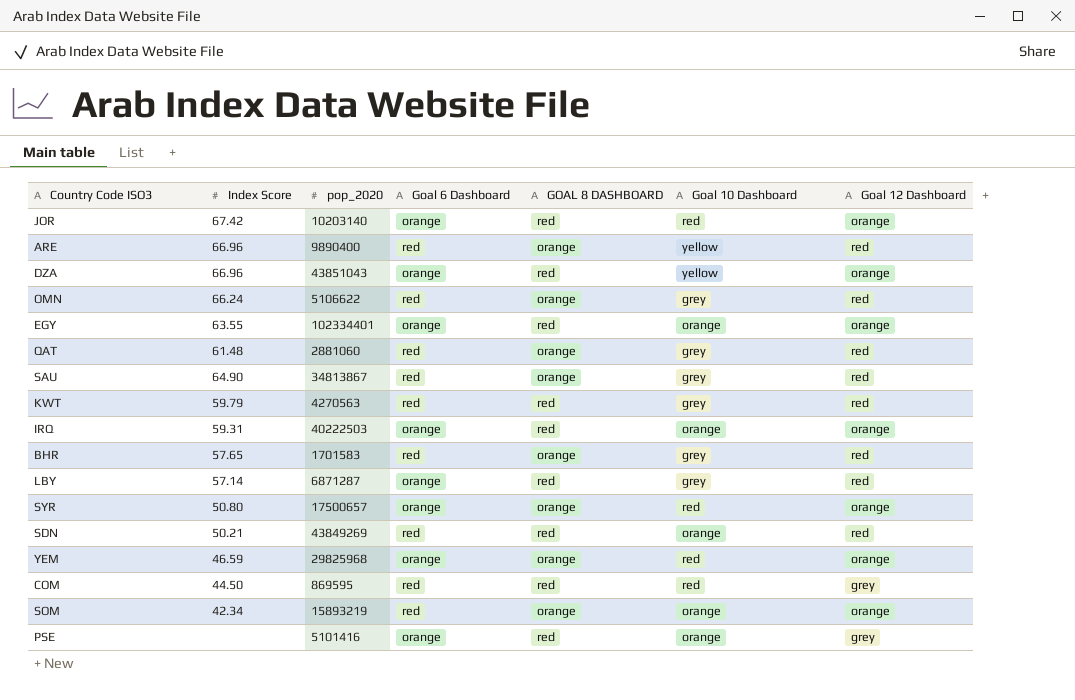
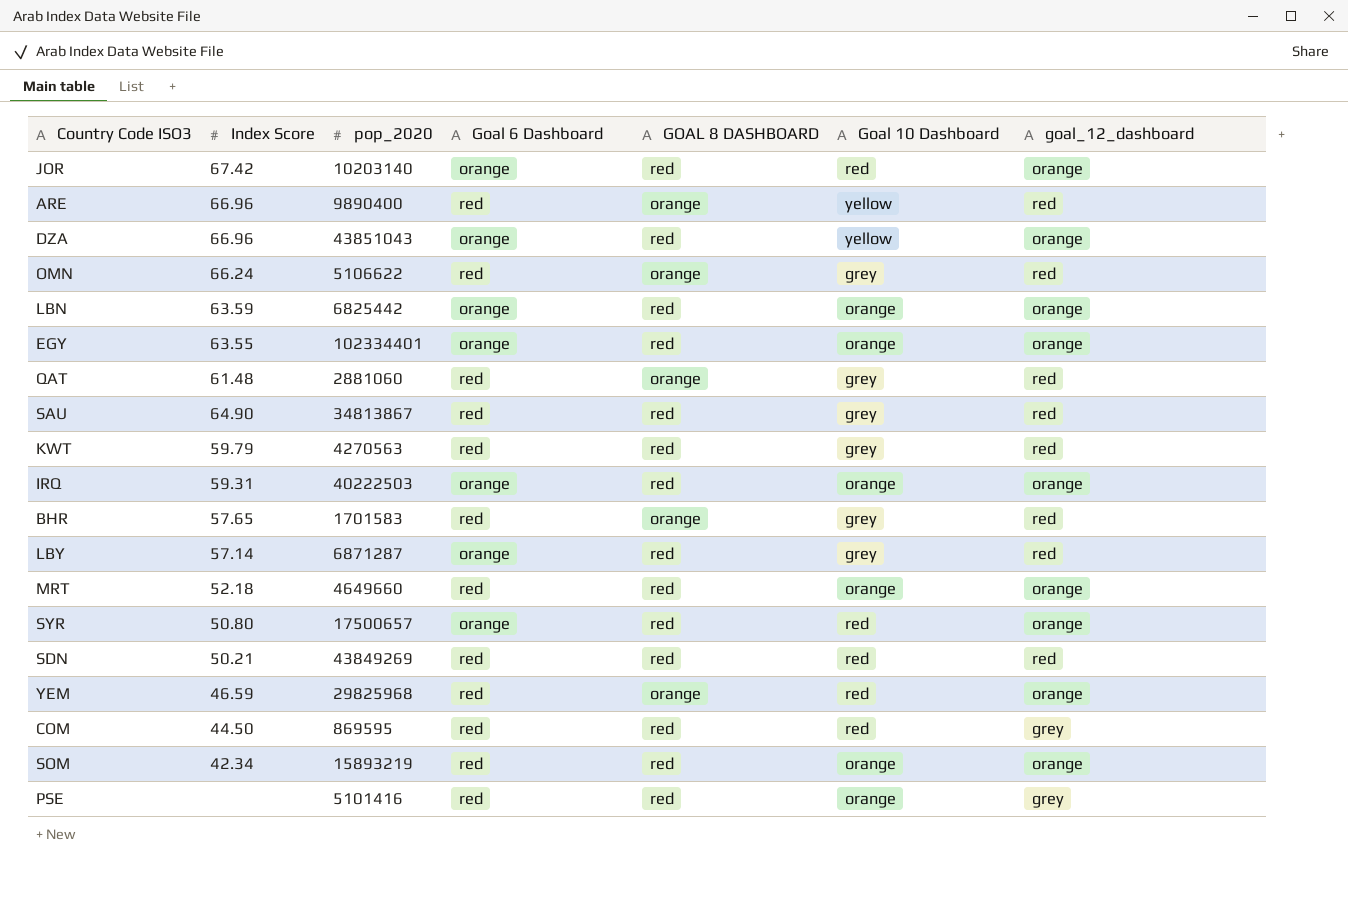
column name: Goal 12 Dashboard -> goal_12_dashboard
row LBN: none -> 63.59 | 6825442 | orange | red | orange | orange
SAU | GOAL 8 DASHBOARD: orange -> red
row MRT: none -> 52.18 | 4649660 | red | red | orange | orange
SYR | GOAL 8 DASHBOARD: orange -> red
SDN | Goal 10 Dashboard: orange -> red
YEM | Goal 6 Dashboard: orange -> red
SOM | GOAL 8 DASHBOARD: orange -> red
PSE | Goal 6 Dashboard: orange -> red

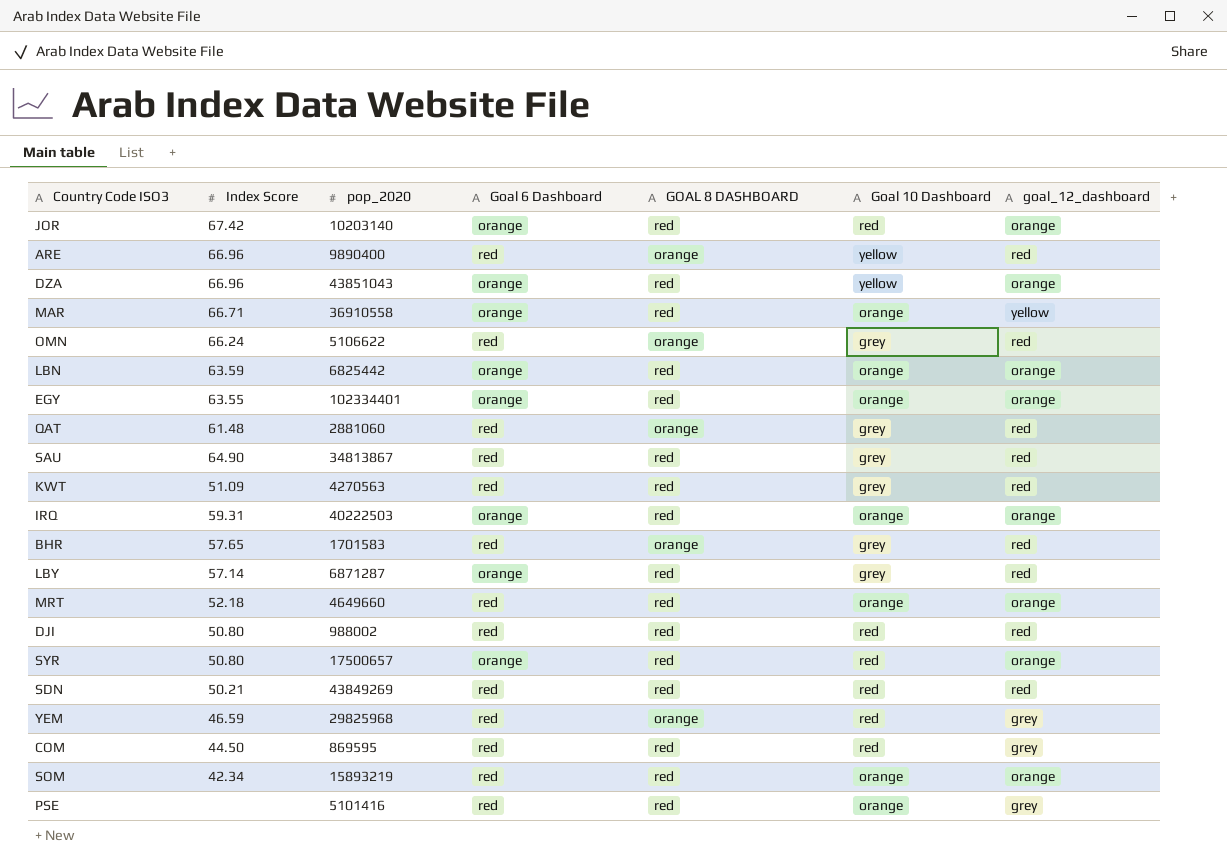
row MAR: none -> 66.71 | 36910558 | orange | red | orange | yellow
KWT | Index Score: 59.79 -> 51.09
row DJI: none -> 50.80 | 988002 | red | red | red | red
YEM | goal_12_dashboard: orange -> grey

